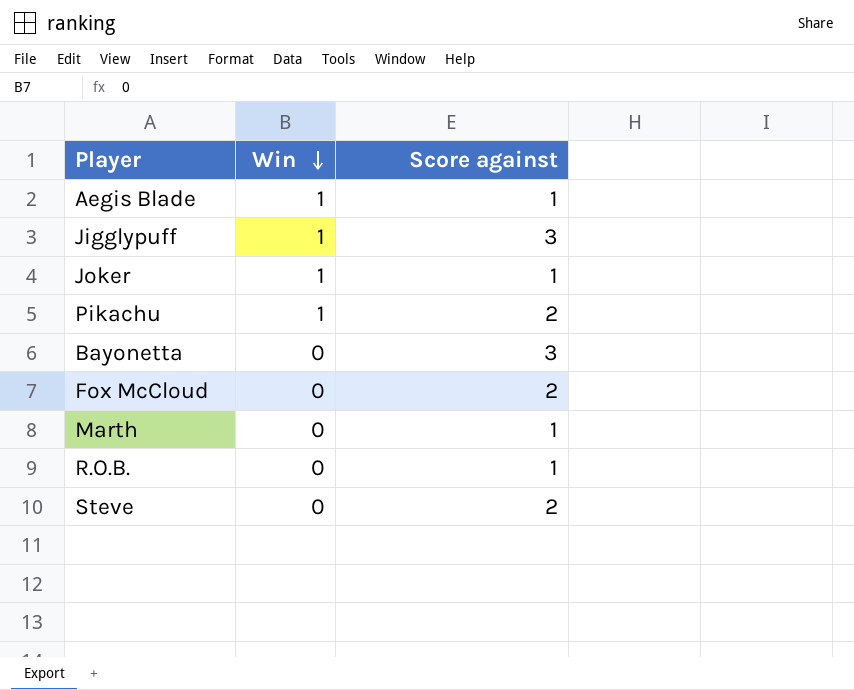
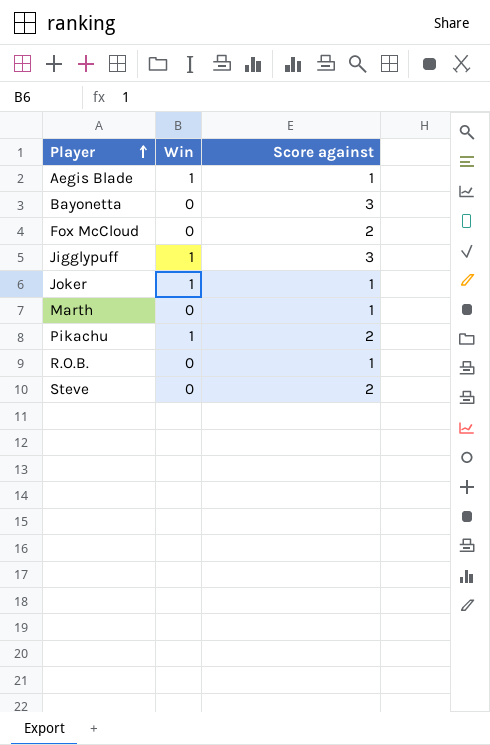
row order: Win descending -> Player ascending

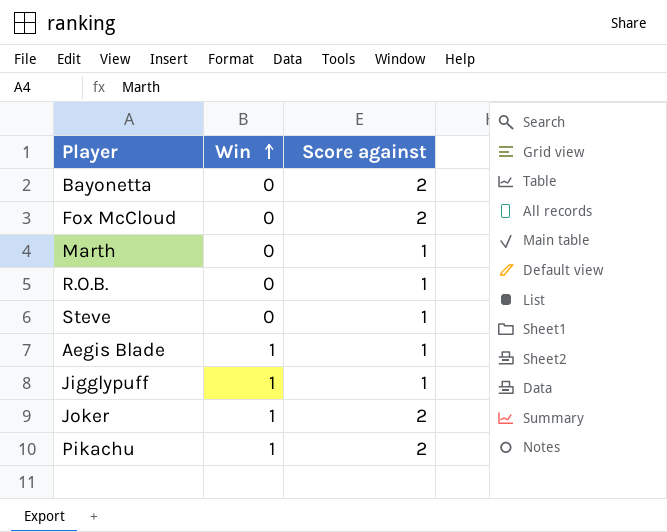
row order: Player ascending -> Win ascending
Bayonetta | Score against: 3 -> 2
Steve | Score against: 2 -> 1
Jigglypuff | Score against: 3 -> 1
Joker | Score against: 1 -> 2

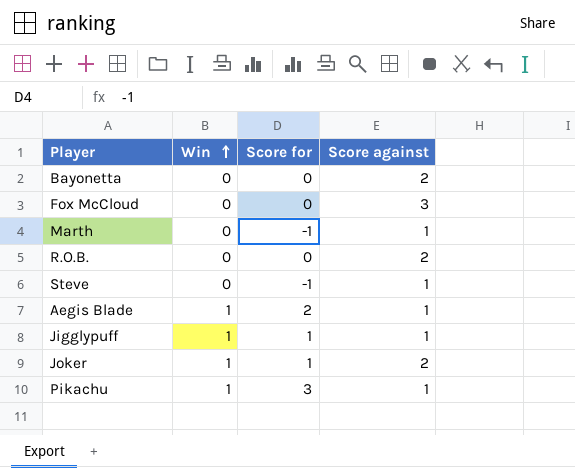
column Score for | position: none -> 3
Fox McCloud | Score against: 2 -> 3
R.O.B. | Score against: 1 -> 2
Pikachu | Score against: 2 -> 1

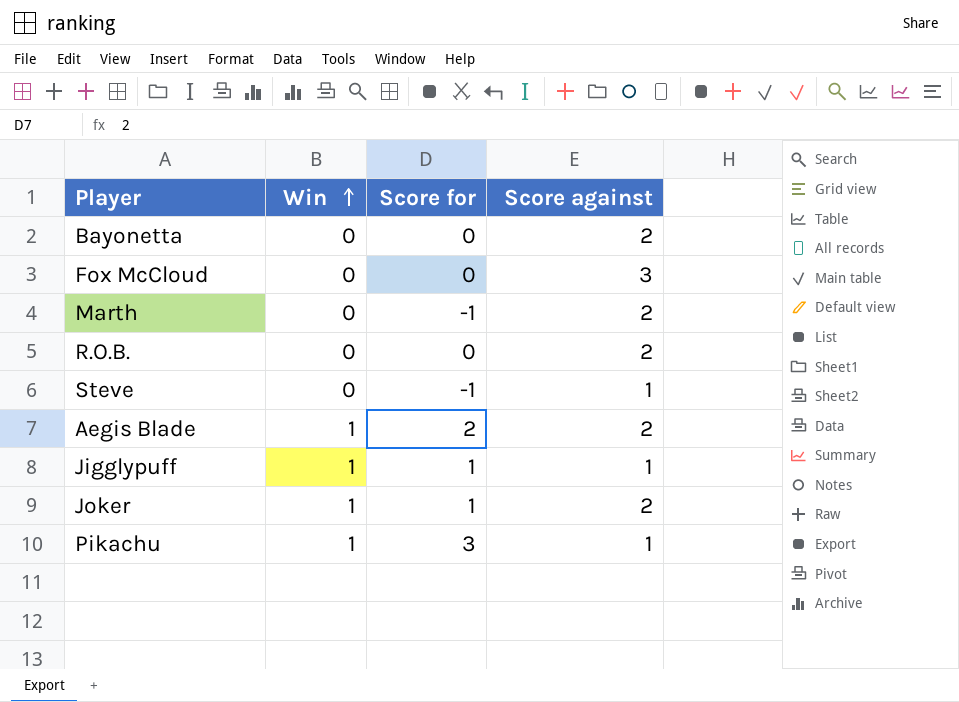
Marth | Score against: 1 -> 2
Aegis Blade | Score against: 1 -> 2

